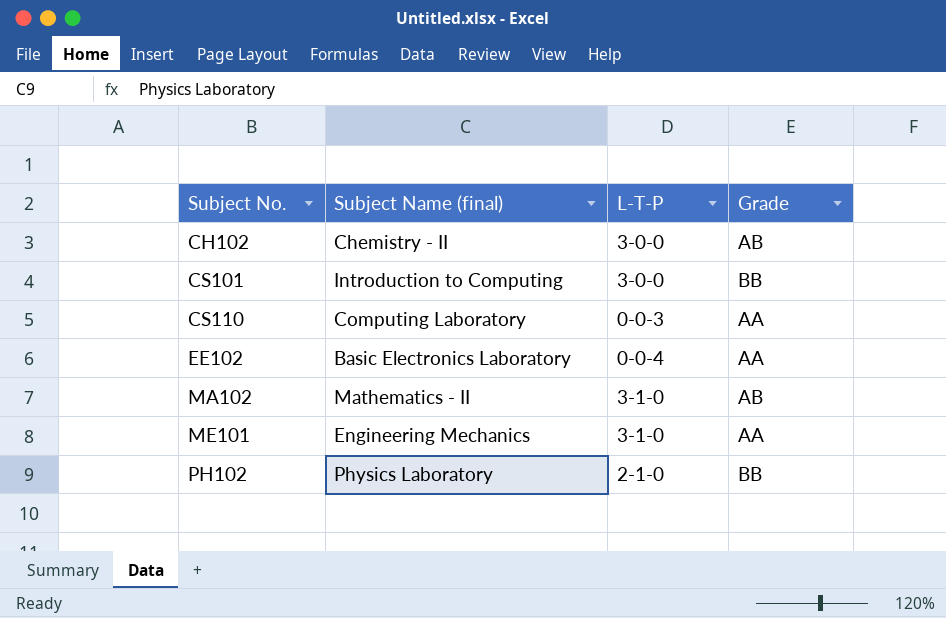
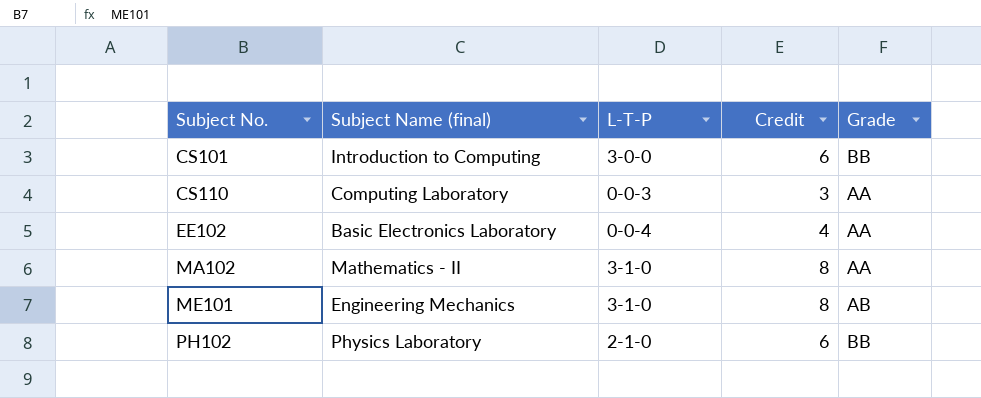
column Credit | position: none -> 4
row CH102: Chemistry - II | 3-0-0 | AB -> none
MA102 | Grade: AB -> AA
ME101 | Grade: AA -> AB

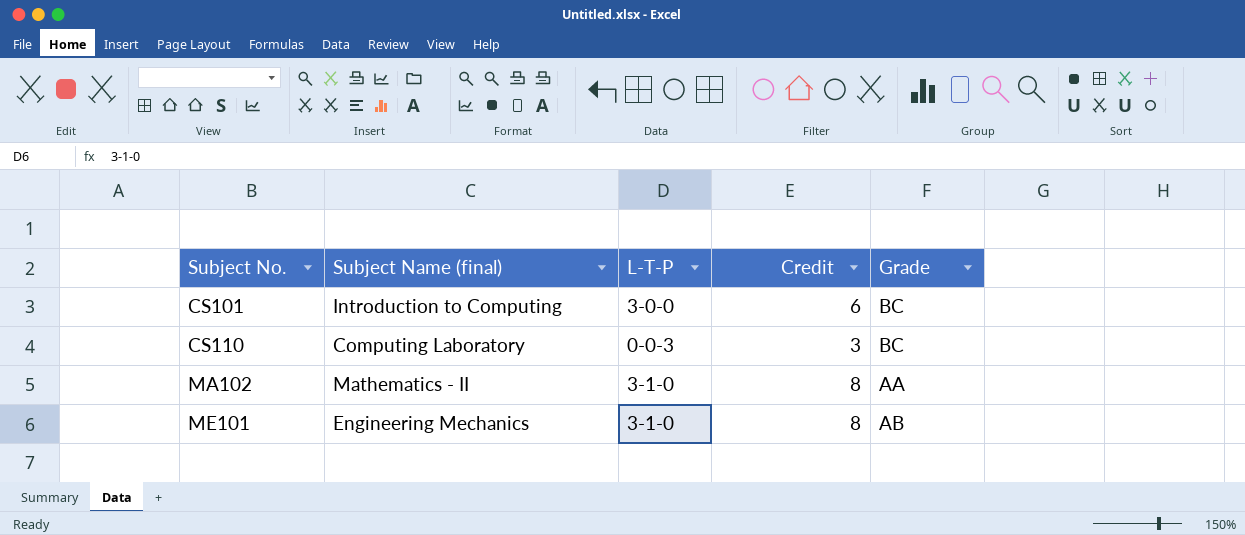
row EE102: Basic Electronics Laboratory | 0-0-4 | 4 | AA -> none
row PH102: Physics Laboratory | 2-1-0 | 6 | BB -> none
CS101 | Grade: BB -> BC
CS110 | Grade: AA -> BC

